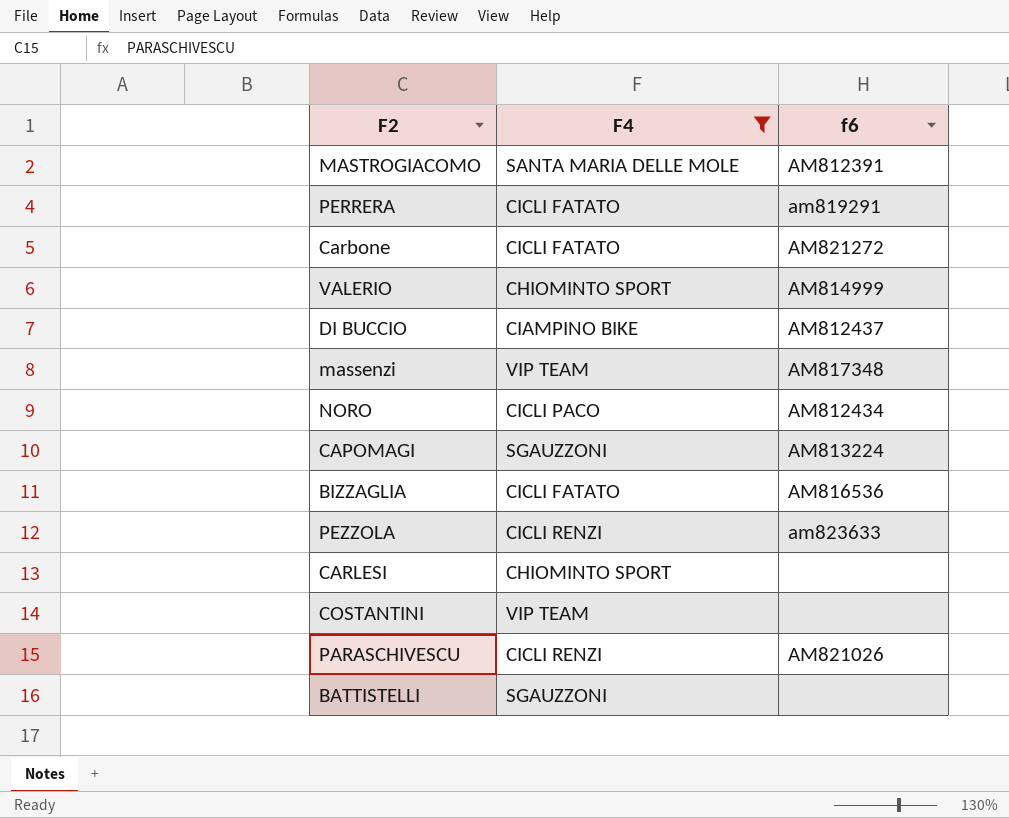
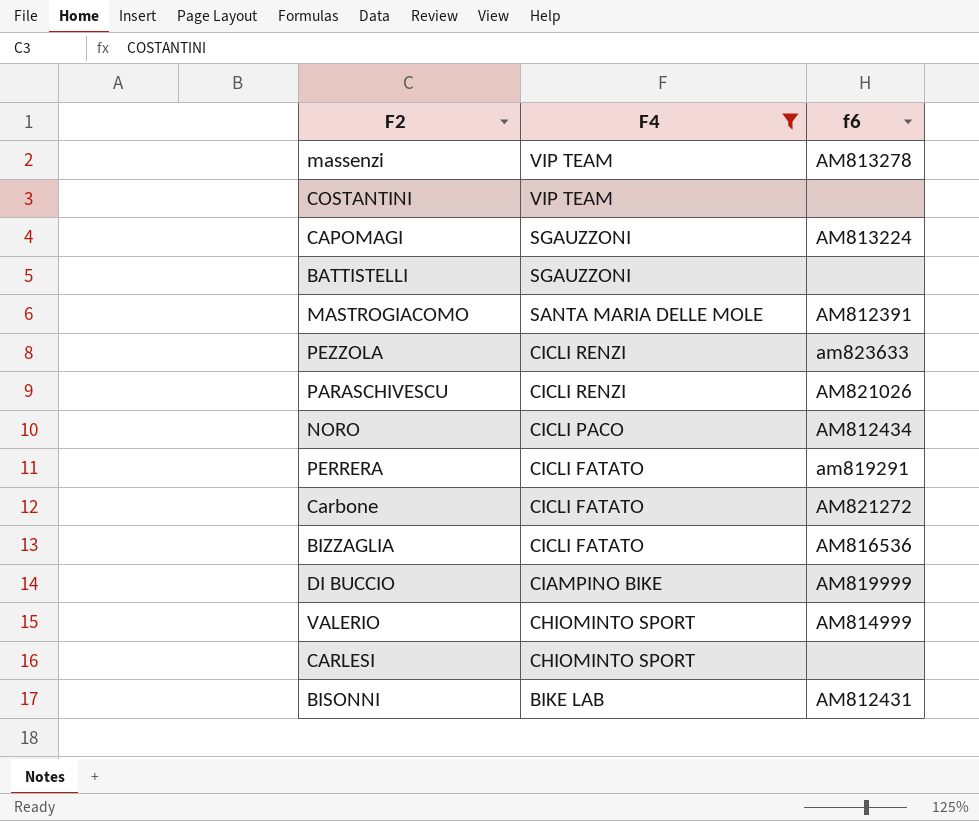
row order: none -> F4 descending
massenzi | f6: AM817348 -> AM813278
DI BUCCIO | f6: AM812437 -> AM819999
row BISONNI: none -> BIKE LAB | AM812431

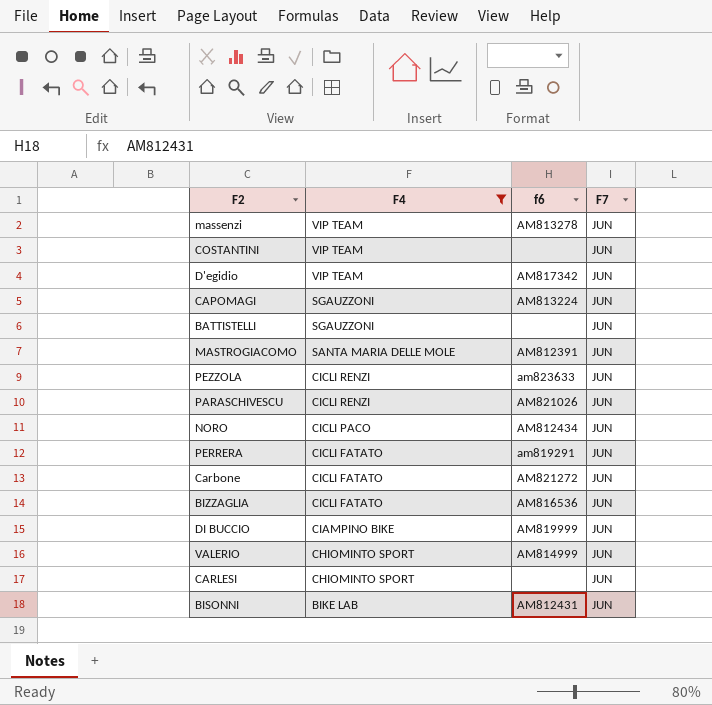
column F7 | position: none -> 4
row D'egidio: none -> VIP TEAM | AM817342 | JUN

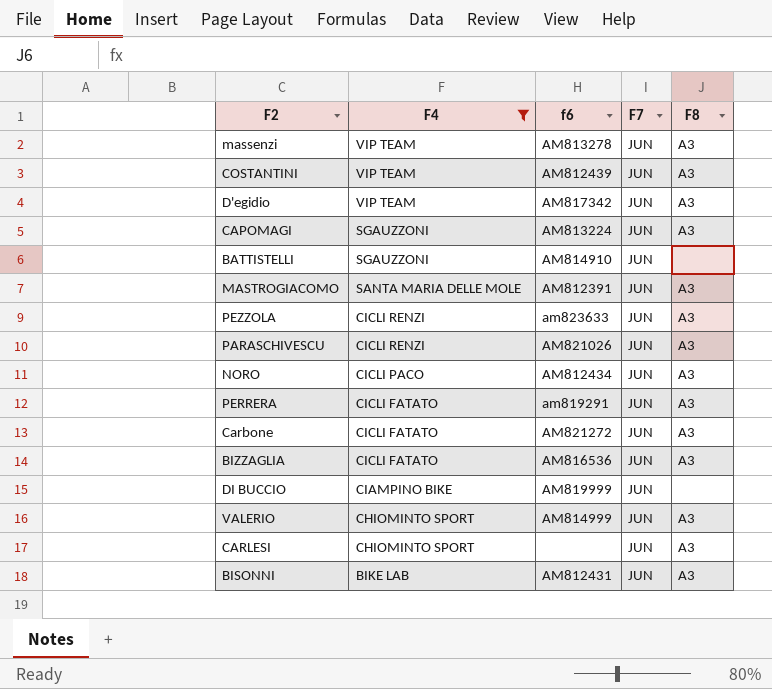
column F8 | position: none -> 5
COSTANTINI | f6: none -> AM812439
BATTISTELLI | f6: none -> AM814910

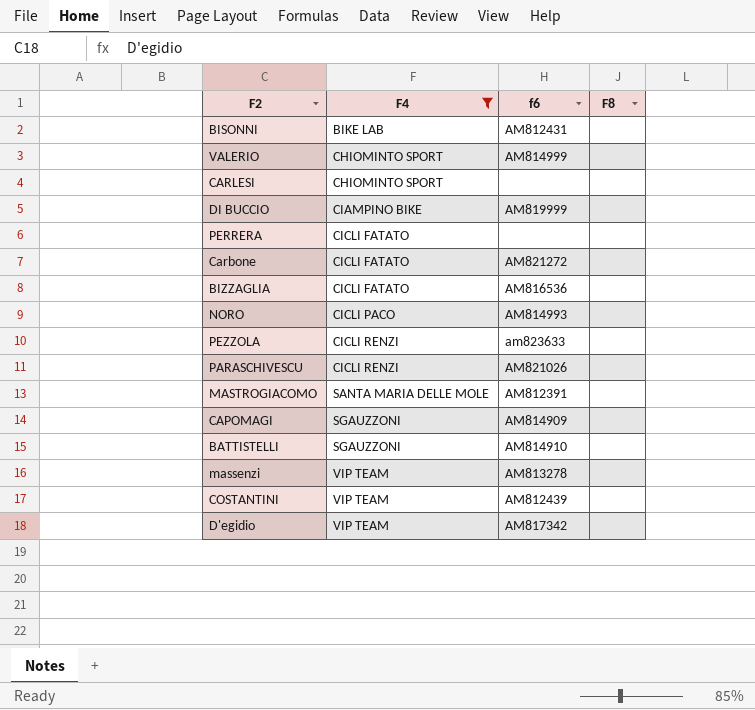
row order: F4 descending -> F4 ascending
column F7 | position: 4 -> none
BISONNI | F8: A3 -> none
VALERIO | F8: A3 -> none
CARLESI | F8: A3 -> none
PERRERA | f6: am819291 -> none
PERRERA | F8: A3 -> none
Carbone | F8: A3 -> none
BIZZAGLIA | F8: A3 -> none
NORO | f6: AM812434 -> AM814993
NORO | F8: A3 -> none
PEZZOLA | F8: A3 -> none
PARASCHIVESCU | F8: A3 -> none
MASTROGIACOMO | F8: A3 -> none
CAPOMAGI | f6: AM813224 -> AM814909
CAPOMAGI | F8: A3 -> none
massenzi | F8: A3 -> none
COSTANTINI | F8: A3 -> none
D'egidio | F8: A3 -> none

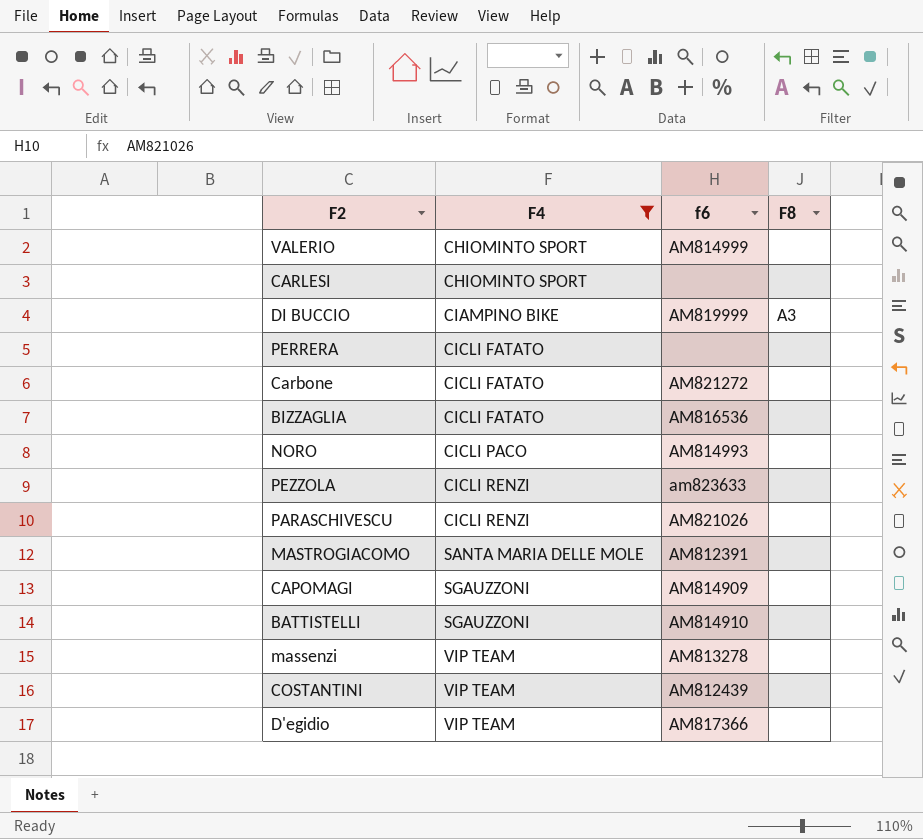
row BISONNI: BIKE LAB | AM812431 | none -> none
DI BUCCIO | F8: none -> A3
D'egidio | f6: AM817342 -> AM817366

